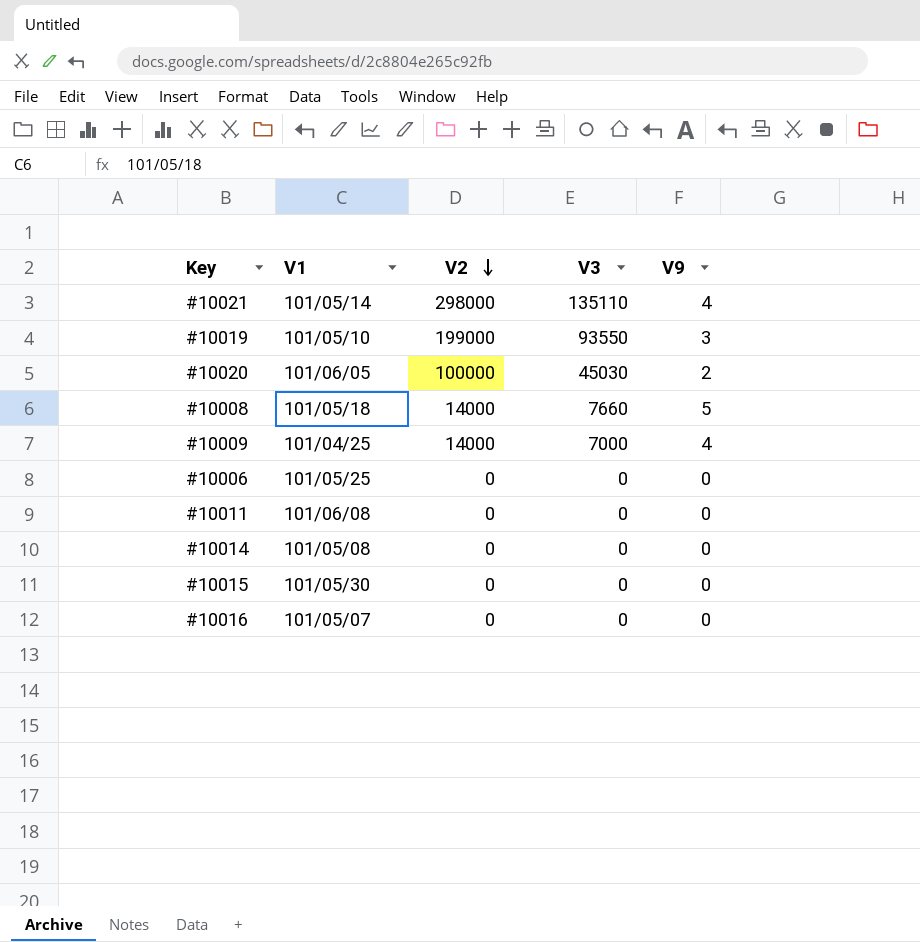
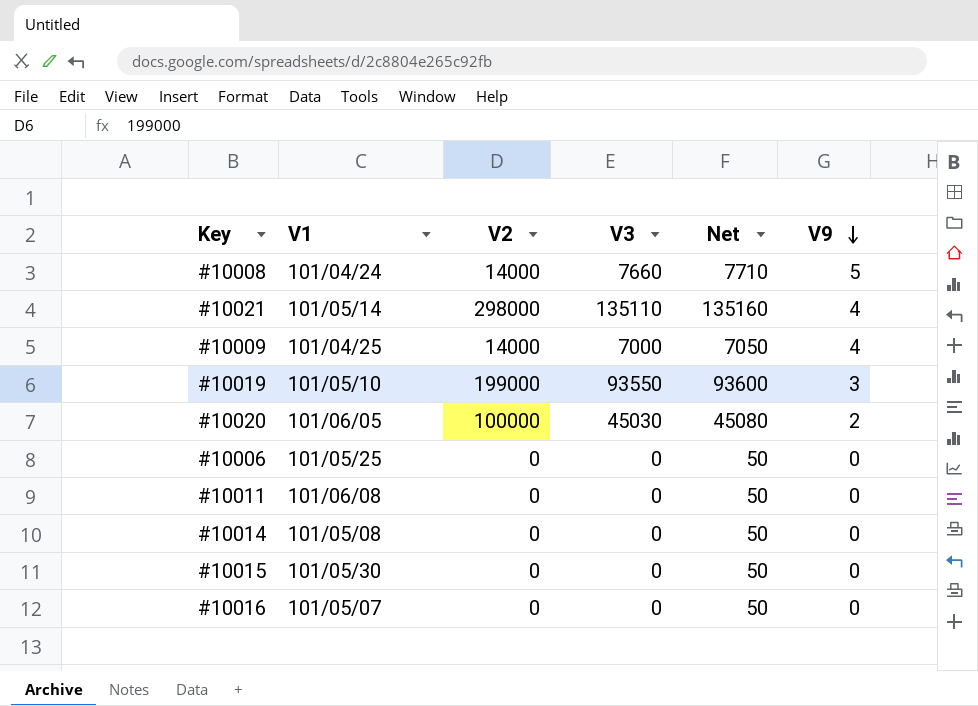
row order: V2 descending -> V9 descending
column Net | formula: none -> [V3] + 50
#10008 | V1: 101/05/18 -> 101/04/24

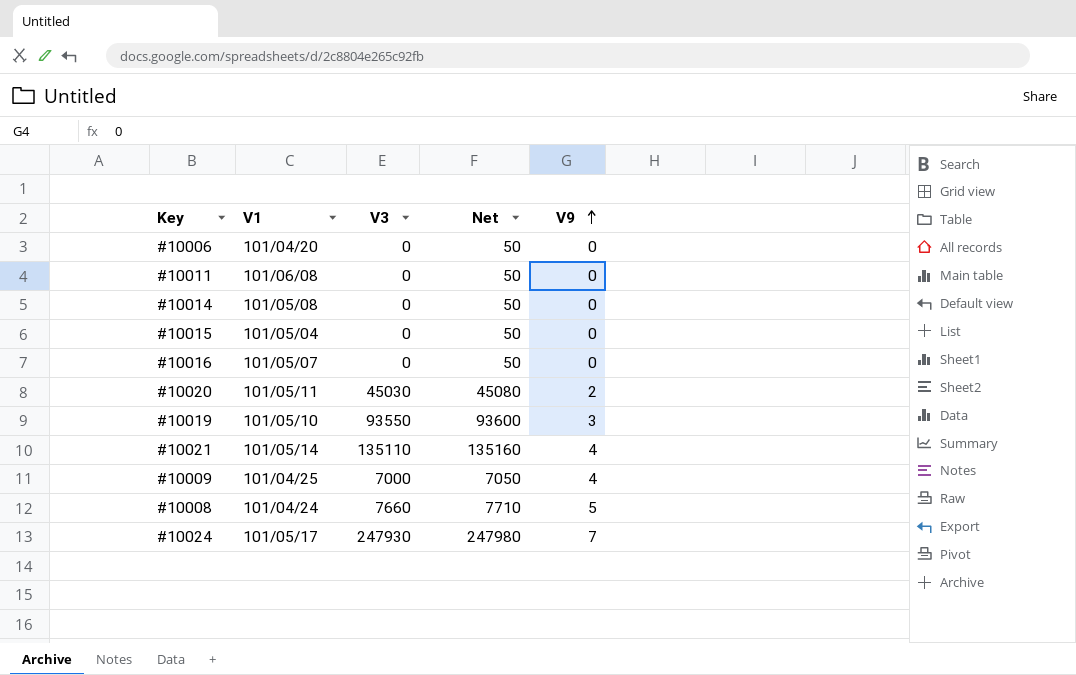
row order: V9 descending -> V9 ascending
column V2 | position: 3 -> none
#10006 | V1: 101/05/25 -> 101/04/20
#10015 | V1: 101/05/30 -> 101/05/04
#10020 | V1: 101/06/05 -> 101/05/11
row #10024: none -> 101/05/17 | 247930 | 247980 | 7

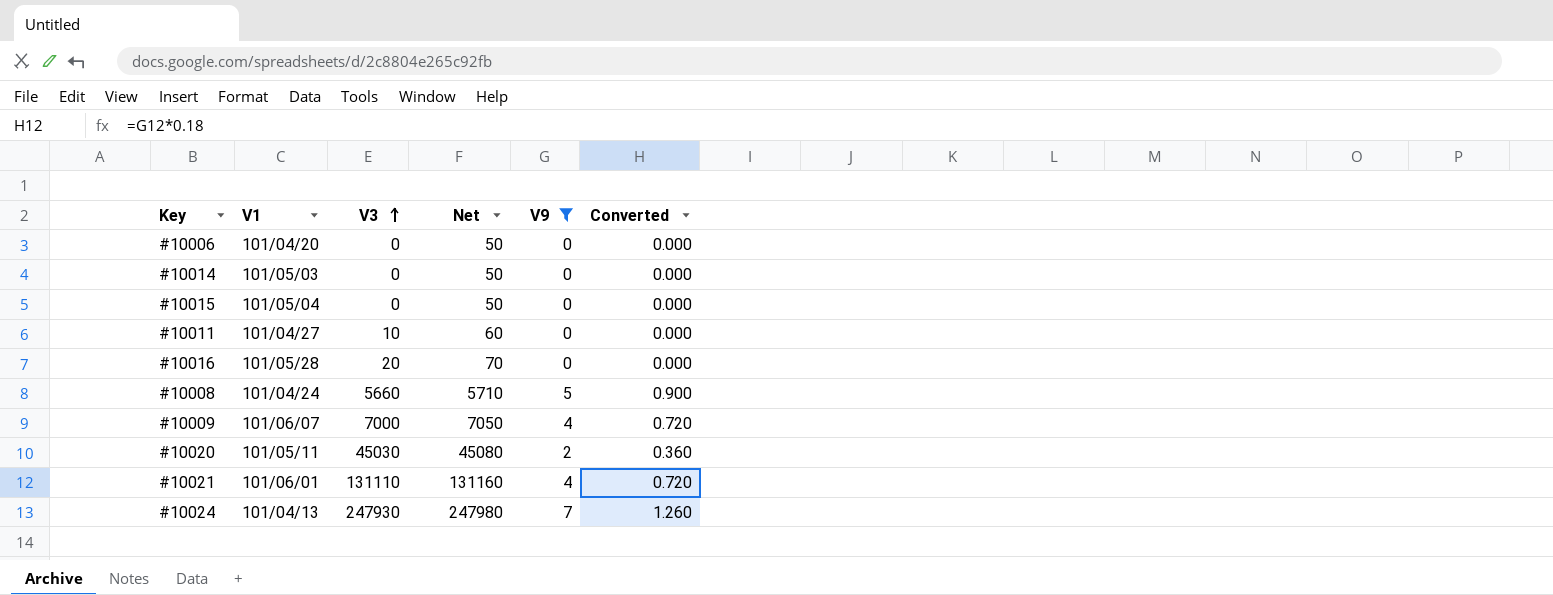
filter: none -> V9 != 3
row order: V9 ascending -> V3 ascending
column Converted | formula: none -> [V9] * 0.18
#10014 | V1: 101/05/08 -> 101/05/03
#10011 | V1: 101/06/08 -> 101/04/27
#10011 | V3: 0 -> 10
#10011 | Net: 50 -> 60
#10016 | V1: 101/05/07 -> 101/05/28
#10016 | V3: 0 -> 20
#10016 | Net: 50 -> 70
#10008 | V3: 7660 -> 5660
#10008 | Net: 7710 -> 5710
#10009 | V1: 101/04/25 -> 101/06/07
#10021 | V1: 101/05/14 -> 101/06/01
#10021 | V3: 135110 -> 131110
#10021 | Net: 135160 -> 131160
#10024 | V1: 101/05/17 -> 101/04/13

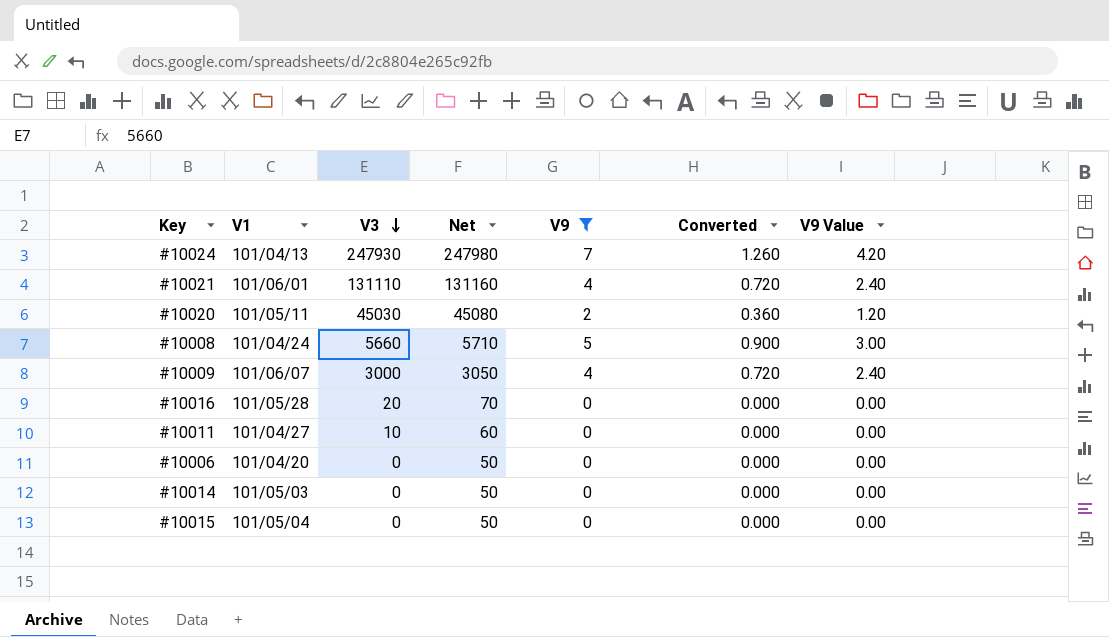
row order: V3 ascending -> V3 descending
column V9 Value | formula: none -> [V9] * 0.6
#10009 | V3: 7000 -> 3000
#10009 | Net: 7050 -> 3050

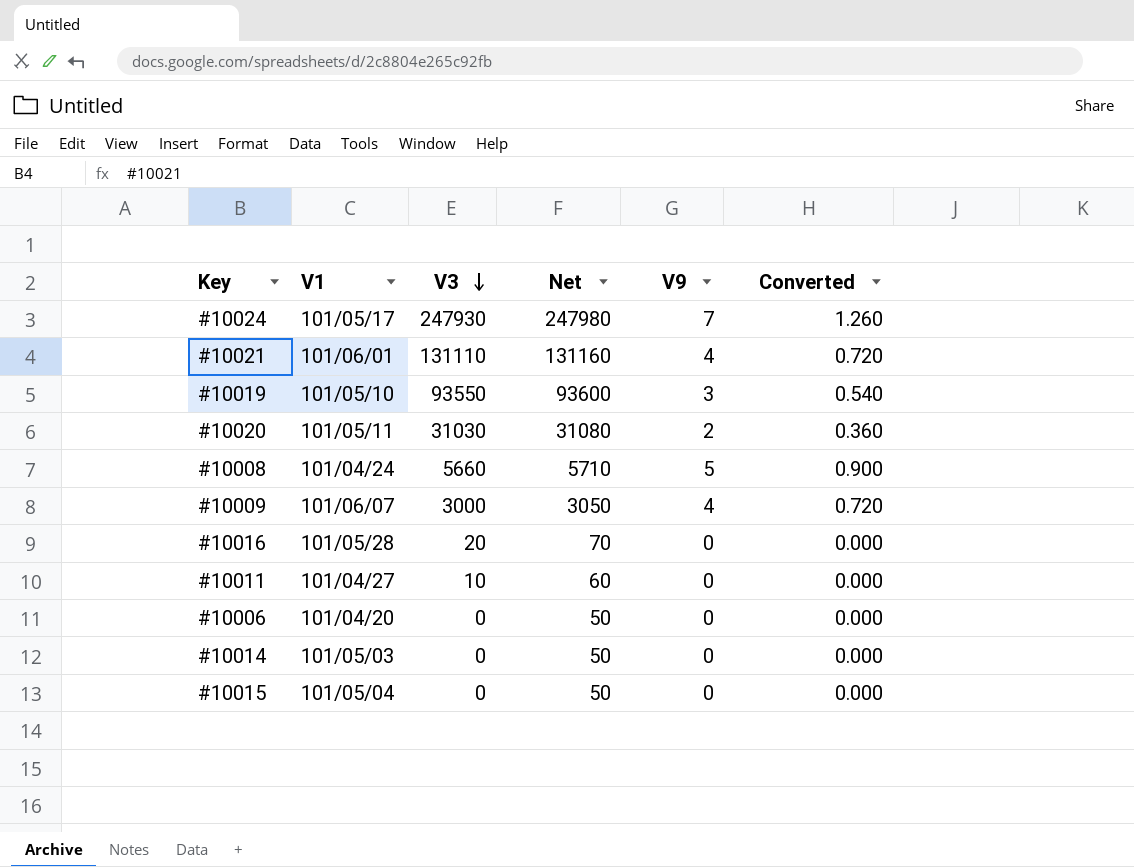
filter: V9 != 3 -> none
column V9 Value | formula: [V9] * 0.6 -> none
#10024 | V1: 101/04/13 -> 101/05/17
#10020 | V3: 45030 -> 31030
#10020 | Net: 45080 -> 31080

